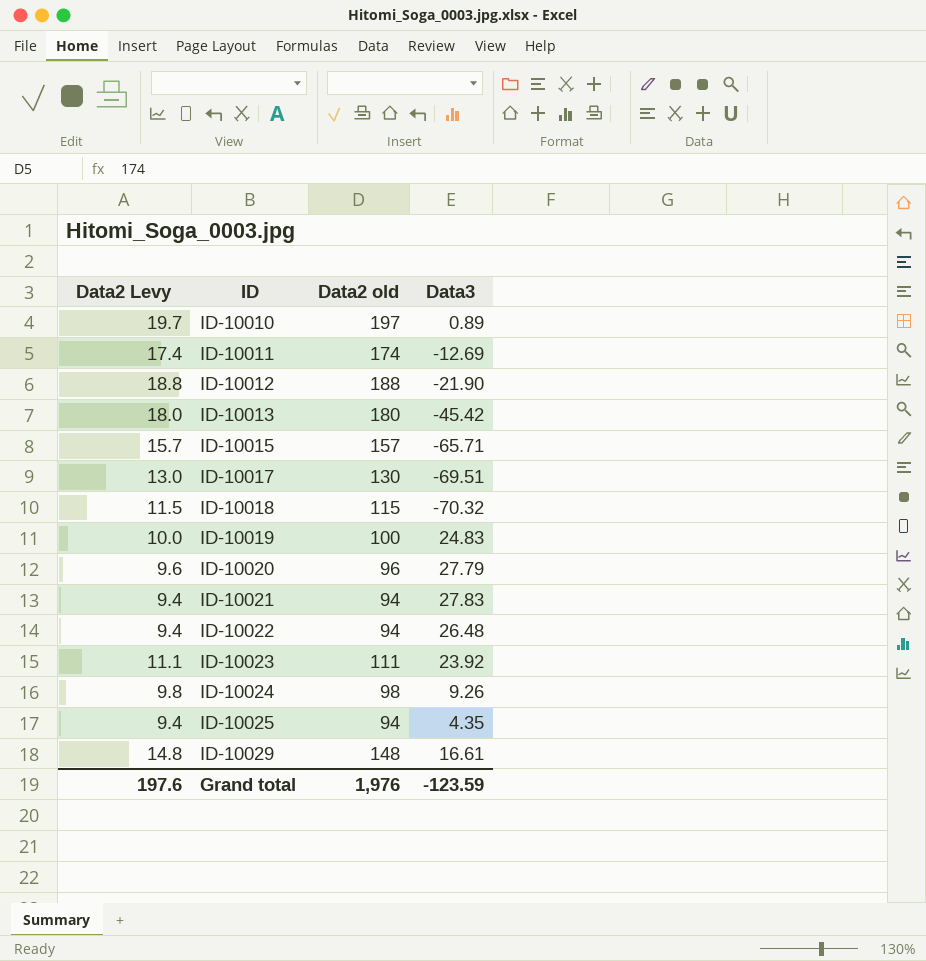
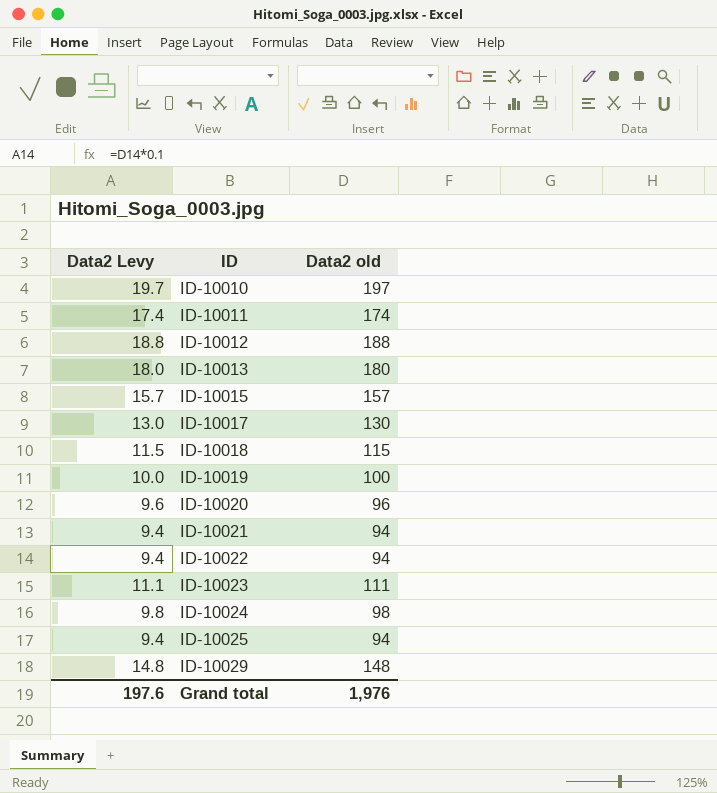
column Data3 | position: 4 -> none

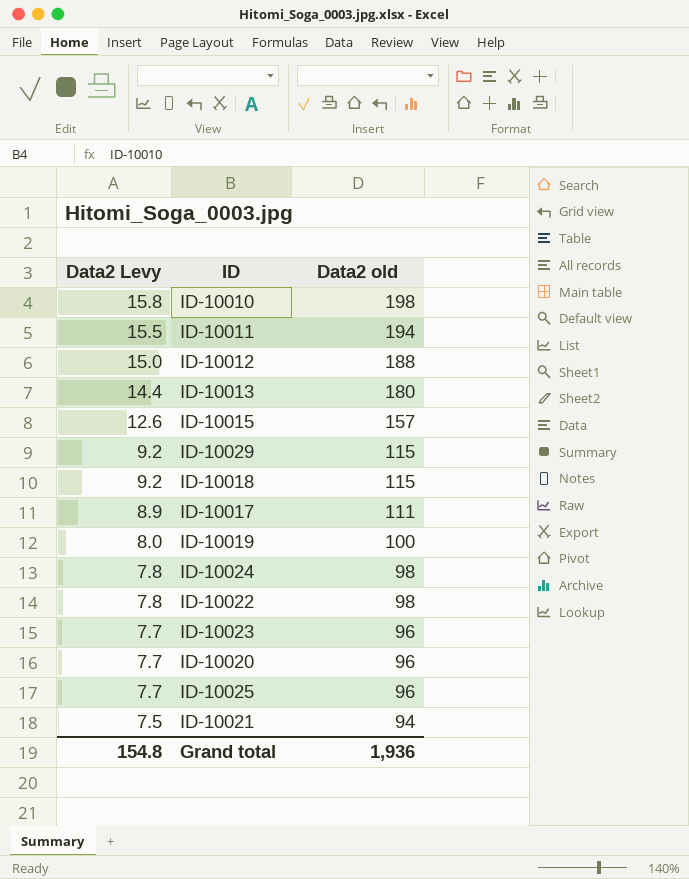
row order: ID ascending -> Data2 Levy descending
column Data2 Levy | formula: [Data2 old] * 0.1 -> [Data2 old] * 0.08
ID-10010 | Data2 old: 197 -> 198
ID-10011 | Data2 old: 174 -> 194
ID-10029 | Data2 old: 148 -> 115
ID-10017 | Data2 old: 130 -> 111
ID-10022 | Data2 old: 94 -> 98
ID-10023 | Data2 old: 111 -> 96
ID-10025 | Data2 old: 94 -> 96
Grand total | Data2 Levy: 197.6 -> 154.8
Grand total | Data2 old: 1,976 -> 1,936

